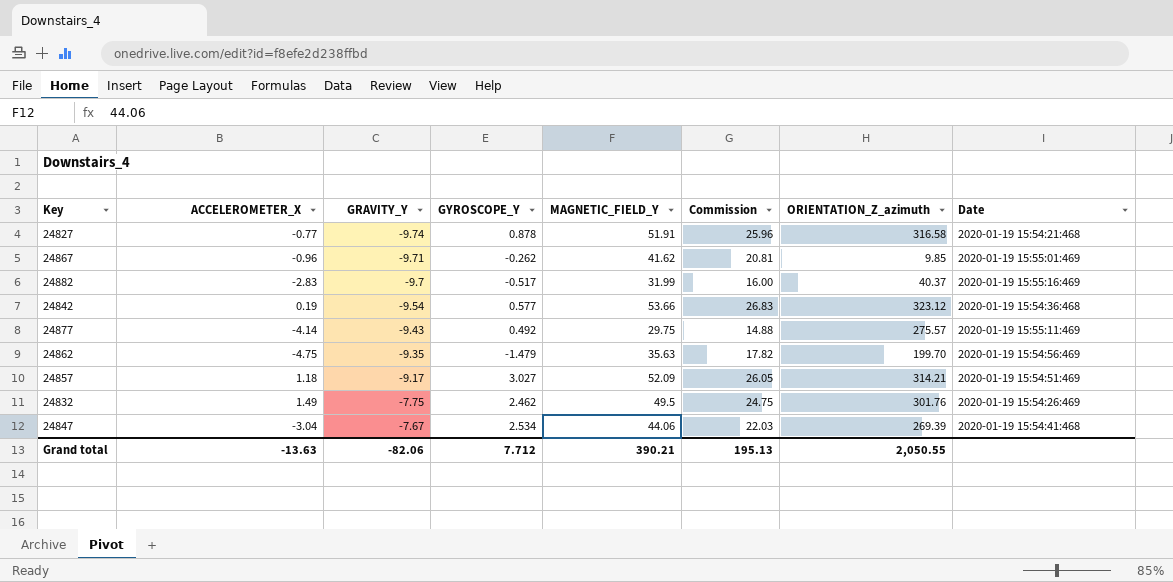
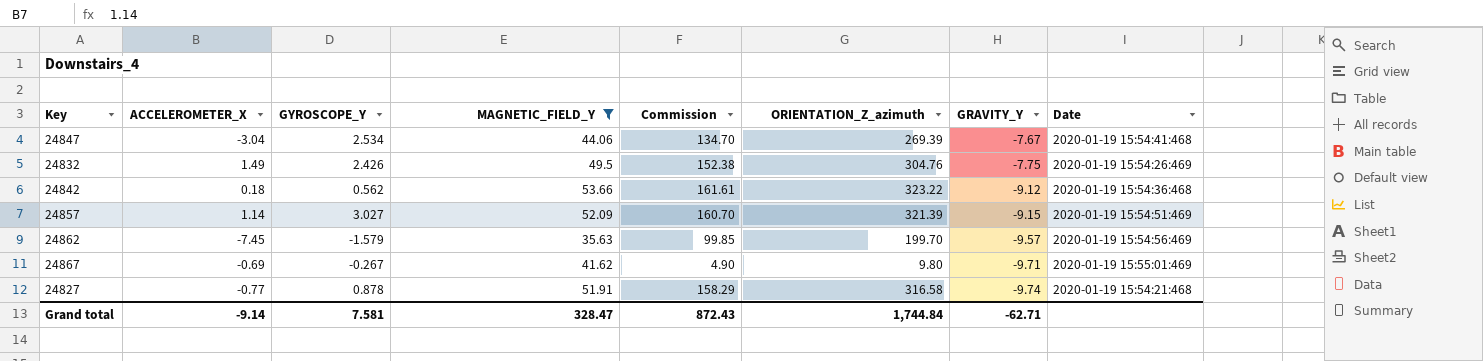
filter: none -> MAGNETIC_FIELD_Y >= 35.63
row order: GRAVITY_Y ascending -> GRAVITY_Y descending
column Commission | formula: [MAGNETIC_FIELD_Y] * 0.5 -> [ORIENTATION_Z_azimuth] * 0.5
column GRAVITY_Y | position: 3 -> 7
24832 | GYROSCOPE_Y: 2.462 -> 2.426
24832 | ORIENTATION_Z_azimuth: 301.76 -> 304.76
24842 | ACCELEROMETER_X: 0.19 -> 0.18
24842 | GYROSCOPE_Y: 0.577 -> 0.562
24842 | ORIENTATION_Z_azimuth: 323.12 -> 323.22
24842 | GRAVITY_Y: -9.54 -> -9.12
24857 | ACCELEROMETER_X: 1.18 -> 1.14
24857 | ORIENTATION_Z_azimuth: 314.21 -> 321.39
24857 | GRAVITY_Y: -9.17 -> -9.15
24862 | ACCELEROMETER_X: -4.75 -> -7.45
24862 | GYROSCOPE_Y: -1.479 -> -1.579
24862 | GRAVITY_Y: -9.35 -> -9.57
24867 | ACCELEROMETER_X: -0.96 -> -0.69
24867 | GYROSCOPE_Y: -0.262 -> -0.267
24867 | ORIENTATION_Z_azimuth: 9.85 -> 9.80
Grand total | ACCELEROMETER_X: -13.63 -> -9.14
Grand total | GYROSCOPE_Y: 7.712 -> 7.581
Grand total | MAGNETIC_FIELD_Y: 390.21 -> 328.47
Grand total | Commission: 195.13 -> 872.43
Grand total | ORIENTATION_Z_azimuth: 2,050.55 -> 1,744.84
Grand total | GRAVITY_Y: -82.06 -> -62.71

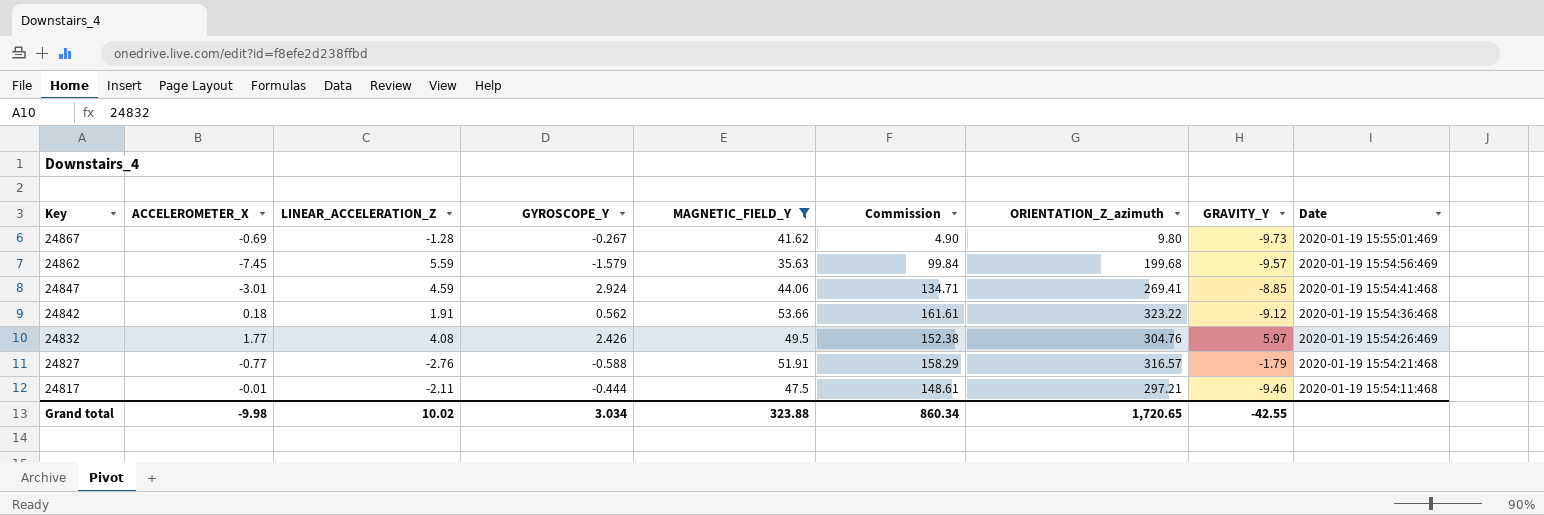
row order: GRAVITY_Y descending -> Key descending
column LINEAR_ACCELERATION_Z | position: none -> 3
row 24857: 1.14 | 3.027 | 52.09 | 160.70 | 321.39 | -9.15 | 2020-01-19 15:54:51:469 -> none
24867 | GRAVITY_Y: -9.71 -> -9.73
24862 | Commission: 99.85 -> 99.84
24862 | ORIENTATION_Z_azimuth: 199.70 -> 199.68
24847 | ACCELEROMETER_X: -3.04 -> -3.01
24847 | GYROSCOPE_Y: 2.534 -> 2.924
24847 | Commission: 134.70 -> 134.71
24847 | ORIENTATION_Z_azimuth: 269.39 -> 269.41
24847 | GRAVITY_Y: -7.67 -> -8.85
24832 | ACCELEROMETER_X: 1.49 -> 1.77
24832 | GRAVITY_Y: -7.75 -> 5.97
24827 | GYROSCOPE_Y: 0.878 -> -0.588
24827 | ORIENTATION_Z_azimuth: 316.58 -> 316.57
24827 | GRAVITY_Y: -9.74 -> -1.79
row 24817: none -> -0.01 | -2.11 | -0.444 | 47.5 | 148.61 | 297.21 | -9.46 | 2020-01-19 15:54:11:468
Grand total | ACCELEROMETER_X: -9.14 -> -9.98
Grand total | GYROSCOPE_Y: 7.581 -> 3.034
Grand total | MAGNETIC_FIELD_Y: 328.47 -> 323.88
Grand total | Commission: 872.43 -> 860.34
Grand total | ORIENTATION_Z_azimuth: 1,744.84 -> 1,720.65
Grand total | GRAVITY_Y: -62.71 -> -42.55

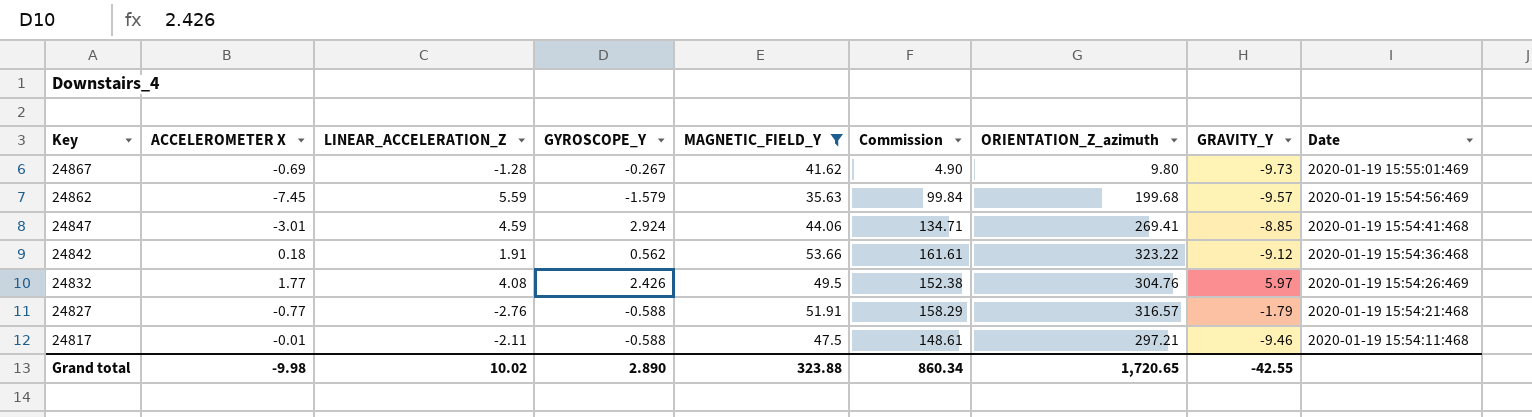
column name: ACCELEROMETER_X -> ACCELEROMETER X
24817 | GYROSCOPE_Y: -0.444 -> -0.588
Grand total | GYROSCOPE_Y: 3.034 -> 2.890

